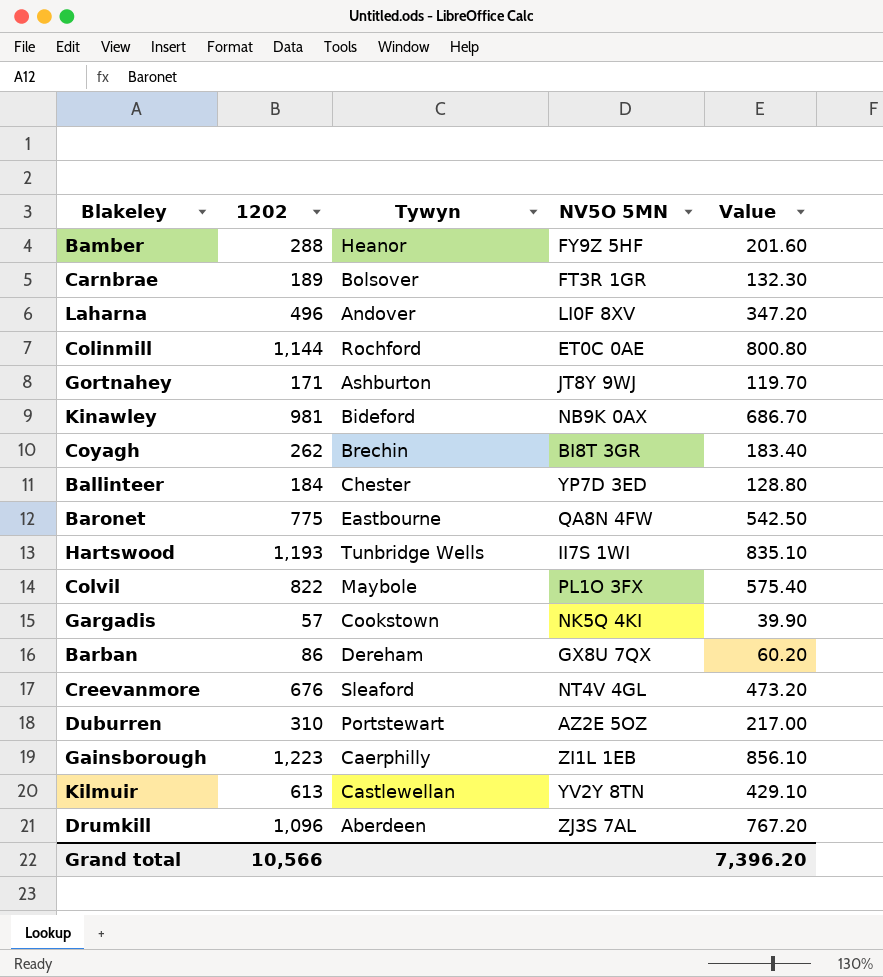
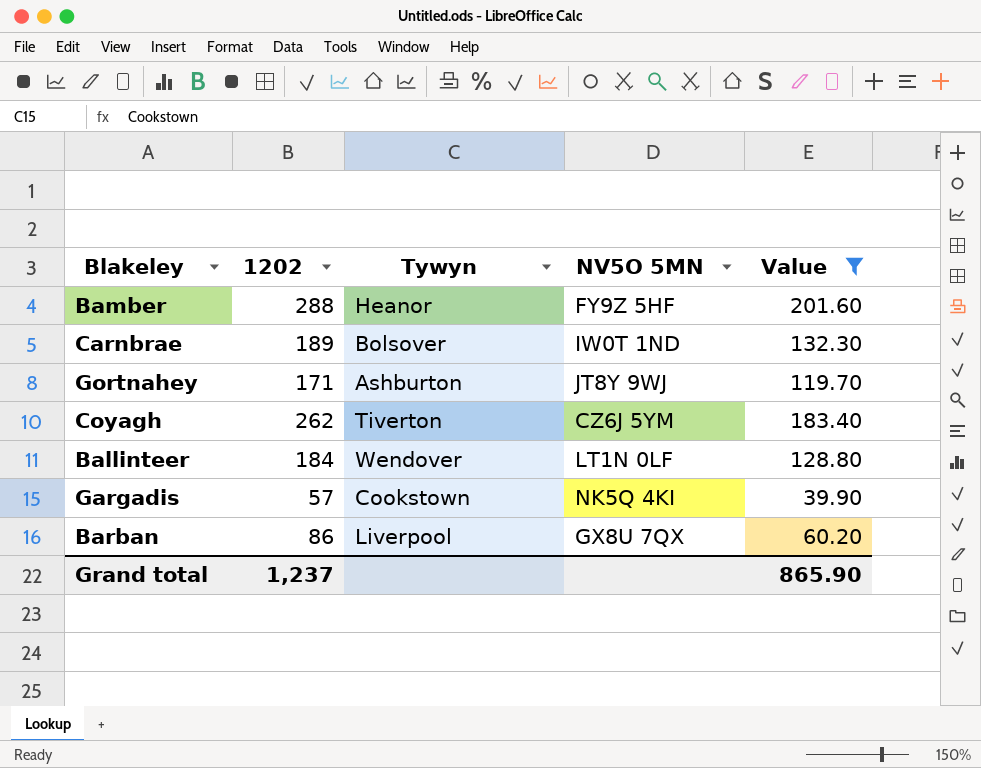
filter: none -> Value <= 201.60
Carnbrae | NV5O 5MN: FT3R 1GR -> IW0T 1ND
Coyagh | Tywyn: Brechin -> Tiverton
Coyagh | NV5O 5MN: BI8T 3GR -> CZ6J 5YM
Ballinteer | Tywyn: Chester -> Wendover
Ballinteer | NV5O 5MN: YP7D 3ED -> LT1N 0LF
Barban | Tywyn: Dereham -> Liverpool
Grand total | 1202: 10,566 -> 1,237
Grand total | Value: 7,396.20 -> 865.90

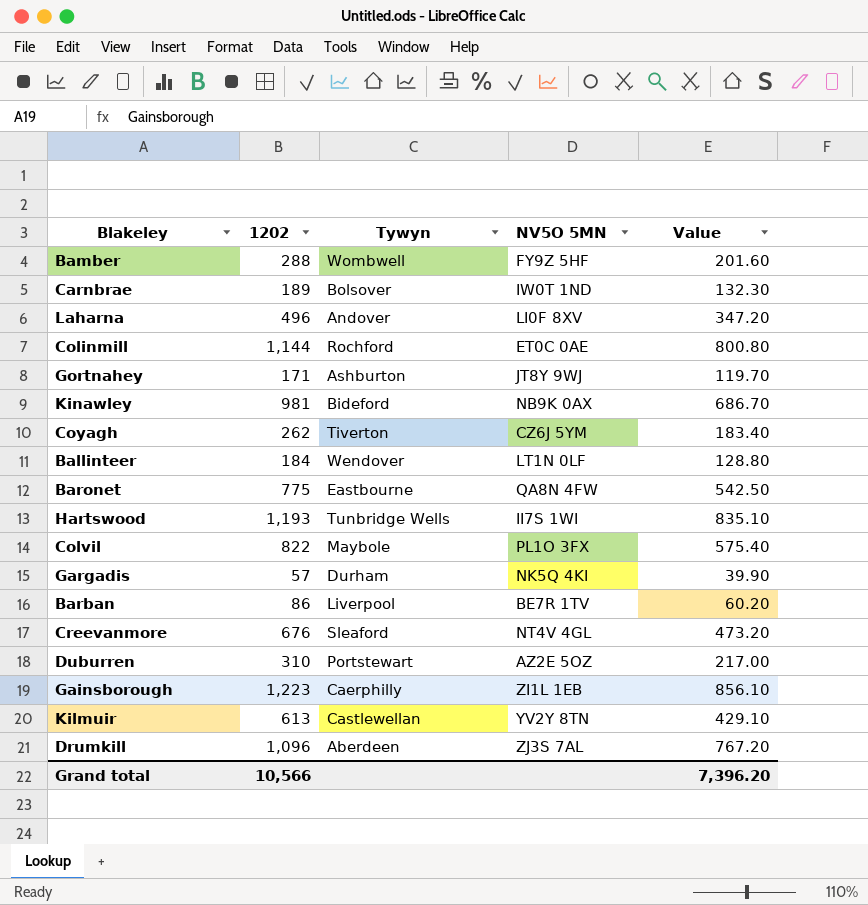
filter: Value <= 201.60 -> none
Bamber | Tywyn: Heanor -> Wombwell
Gargadis | Tywyn: Cookstown -> Durham
Barban | NV5O 5MN: GX8U 7QX -> BE7R 1TV
Grand total | 1202: 1,237 -> 10,566
Grand total | Value: 865.90 -> 7,396.20

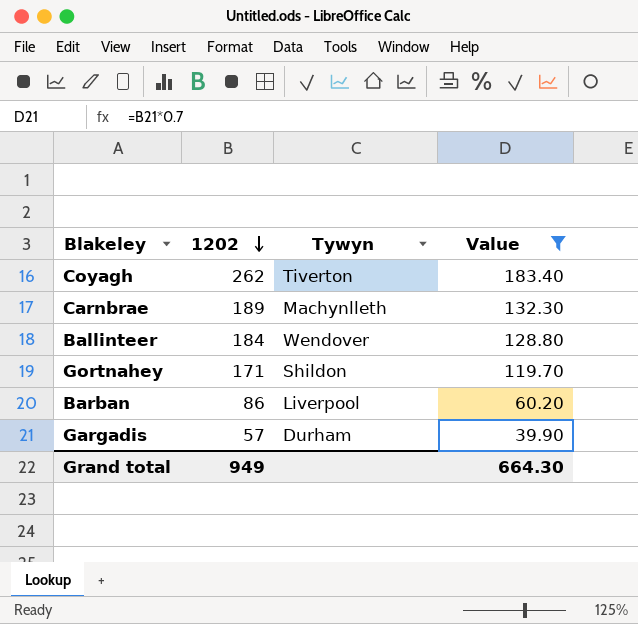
filter: none -> Value <= 183.40
row order: none -> 1202 descending
column NV5O 5MN | position: 4 -> none
Carnbrae | Tywyn: Bolsover -> Machynlleth
Gortnahey | Tywyn: Ashburton -> Shildon
Grand total | 1202: 10,566 -> 949
Grand total | Value: 7,396.20 -> 664.30

